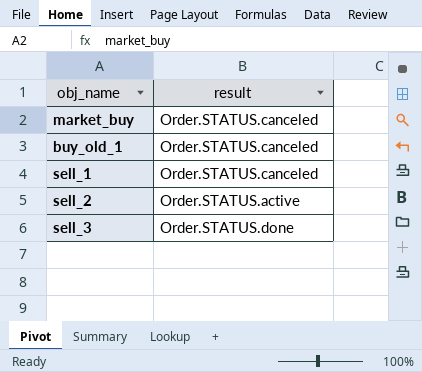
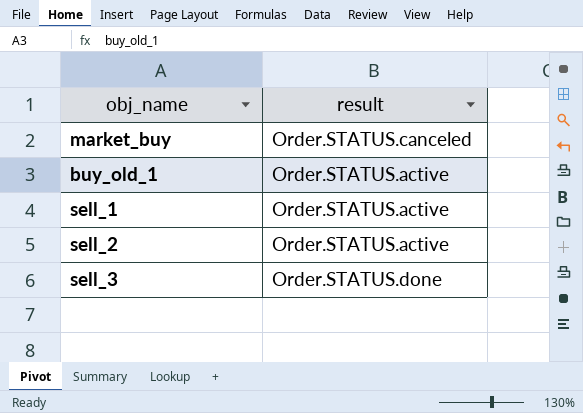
buy_old_1 | result: Order.STATUS.canceled -> Order.STATUS.active
sell_1 | result: Order.STATUS.canceled -> Order.STATUS.active

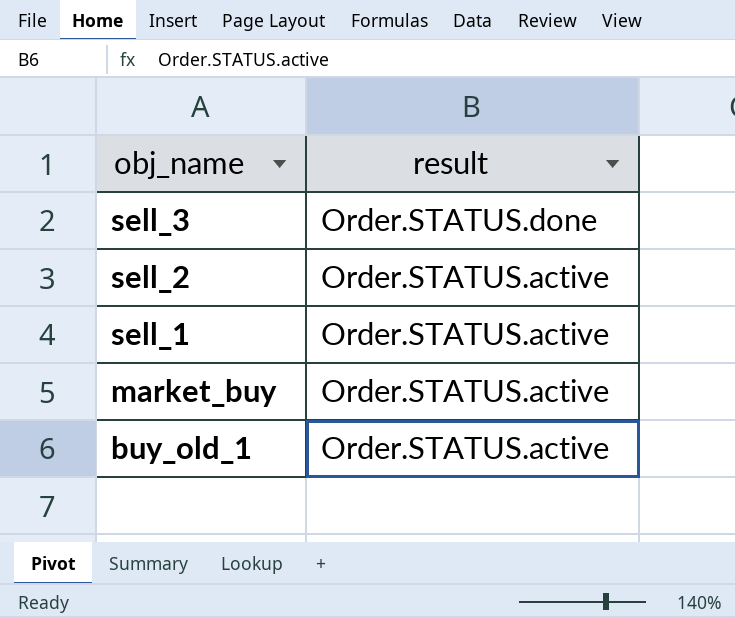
row order: none -> obj_name descending
market_buy | result: Order.STATUS.canceled -> Order.STATUS.active

